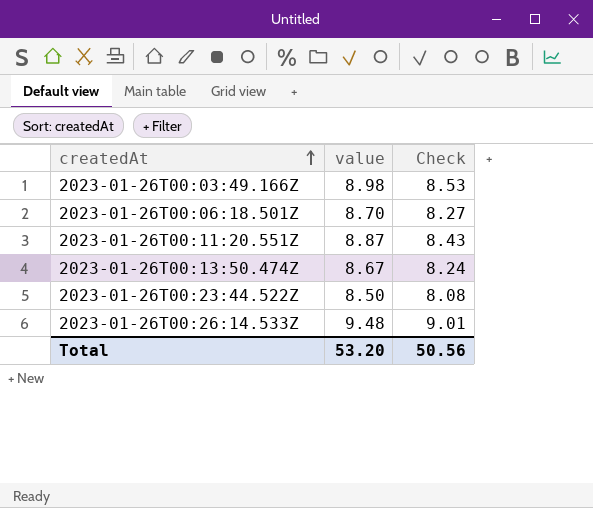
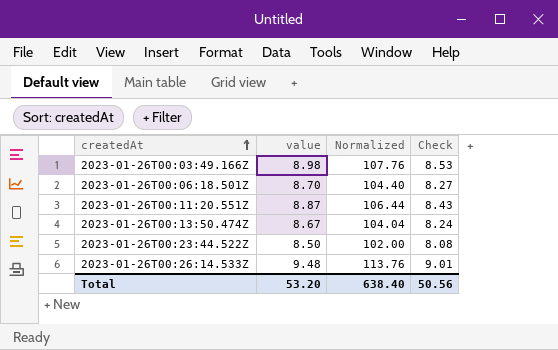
column Normalized | formula: none -> [value] * 12

